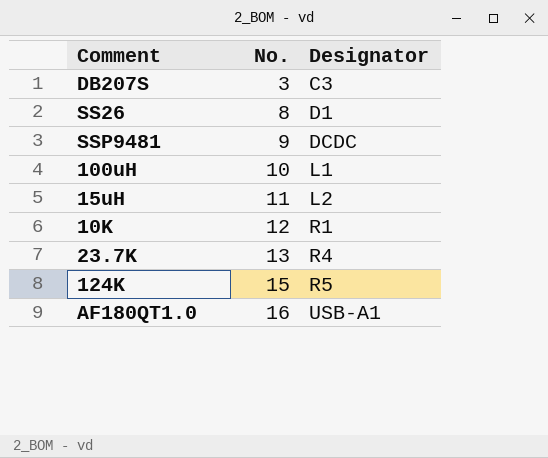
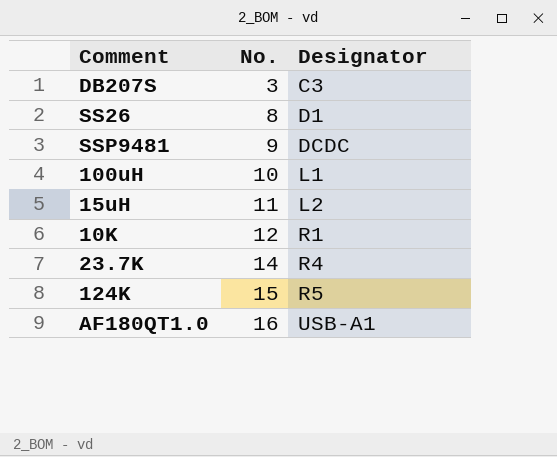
23.7K | No.: 13 -> 14

